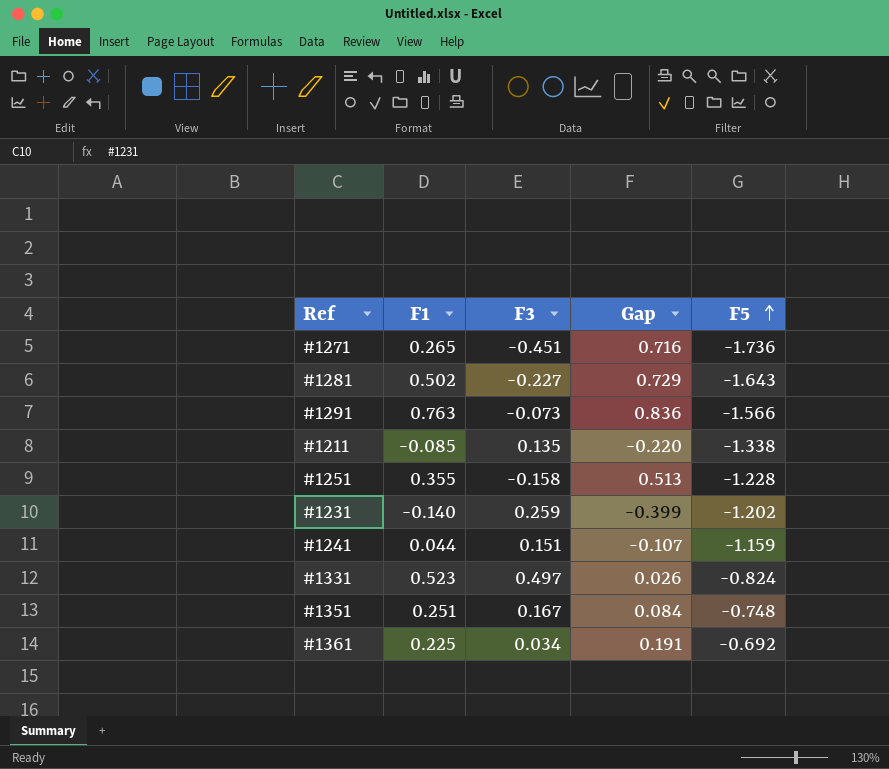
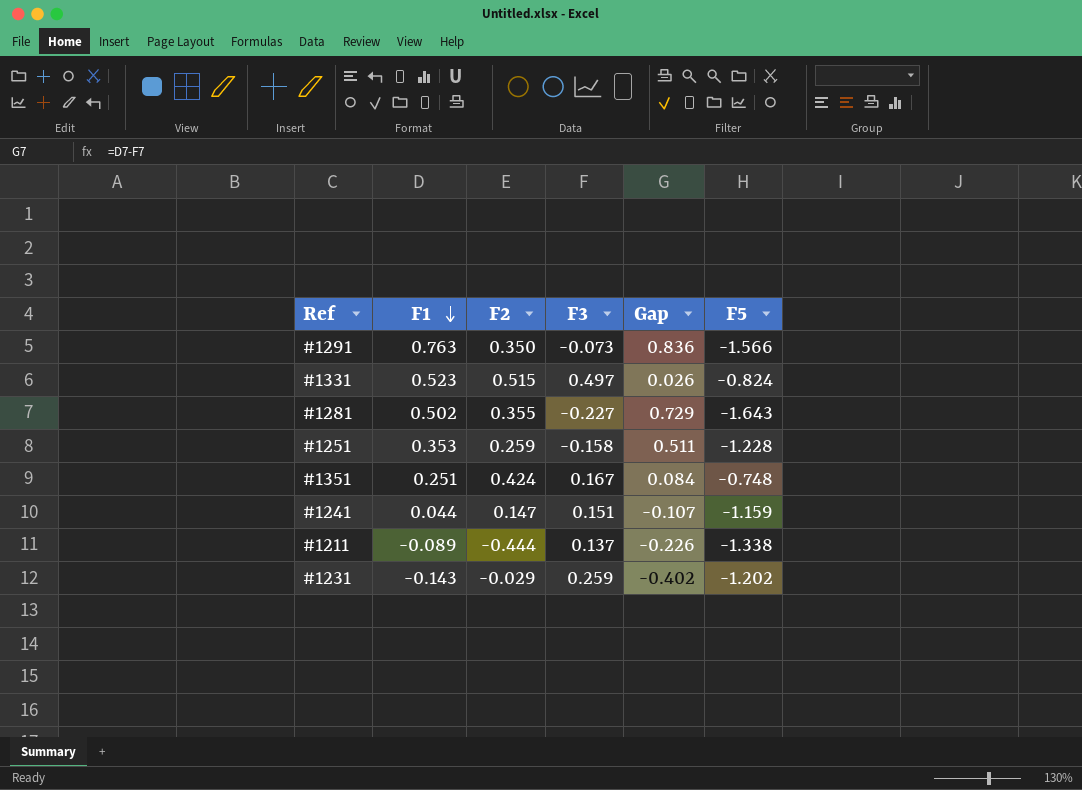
row order: F5 ascending -> F1 descending
column F2 | position: none -> 3
row #1271: 0.265 | -0.451 | 0.716 | -1.736 -> none
row #1361: 0.225 | 0.034 | 0.191 | -0.692 -> none
#1251 | F1: 0.355 -> 0.353
#1251 | Gap: 0.513 -> 0.511
#1211 | F1: -0.085 -> -0.089
#1211 | F3: 0.135 -> 0.137
#1211 | Gap: -0.220 -> -0.226
#1231 | F1: -0.140 -> -0.143
#1231 | Gap: -0.399 -> -0.402

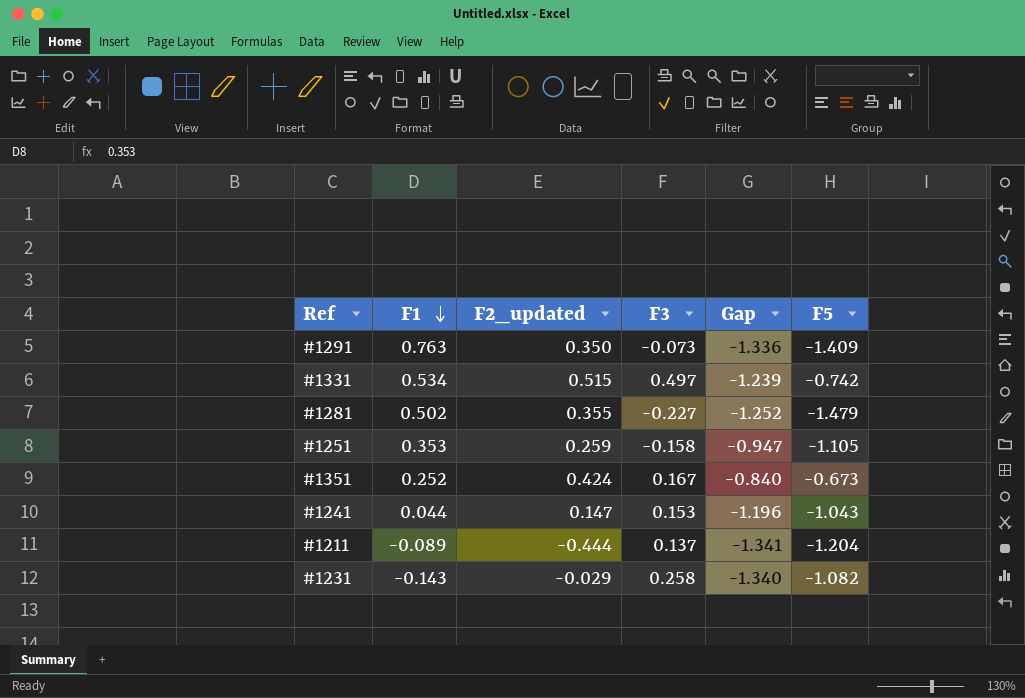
column name: F2 -> F2_updated
column Gap | formula: [F1] - [F3] -> [F5] - [F3]
#1291 | F5: -1.566 -> -1.409
#1331 | F1: 0.523 -> 0.534
#1331 | F5: -0.824 -> -0.742
#1281 | F5: -1.643 -> -1.479
#1251 | F5: -1.228 -> -1.105
#1351 | F1: 0.251 -> 0.252
#1351 | F5: -0.748 -> -0.673
#1241 | F3: 0.151 -> 0.153
#1241 | F5: -1.159 -> -1.043
#1211 | F5: -1.338 -> -1.204
#1231 | F3: 0.259 -> 0.258
#1231 | F5: -1.202 -> -1.082

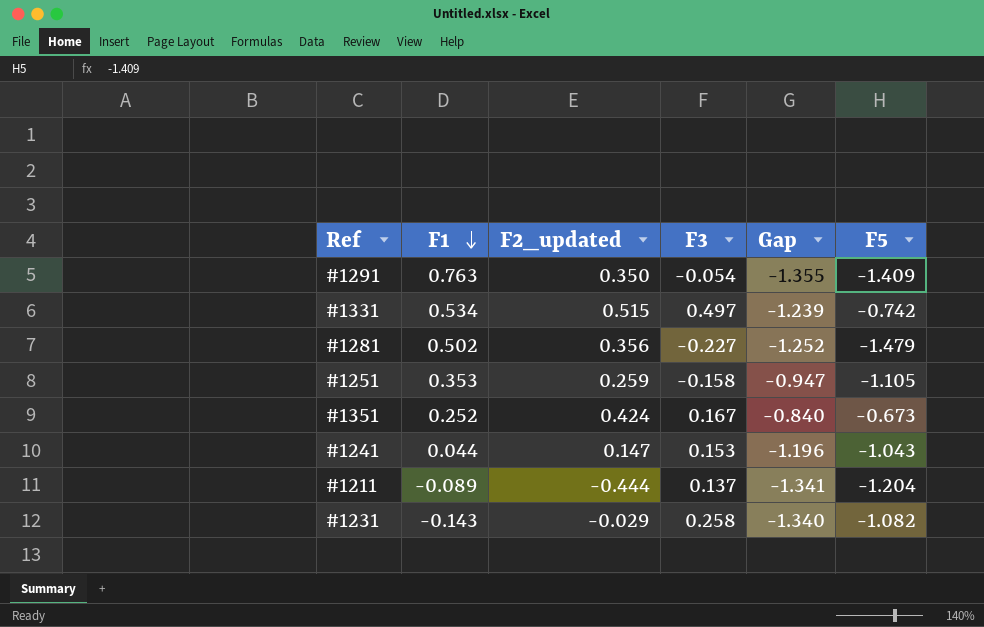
#1291 | F3: -0.073 -> -0.054
#1291 | Gap: -1.336 -> -1.355
#1281 | F2_updated: 0.355 -> 0.356

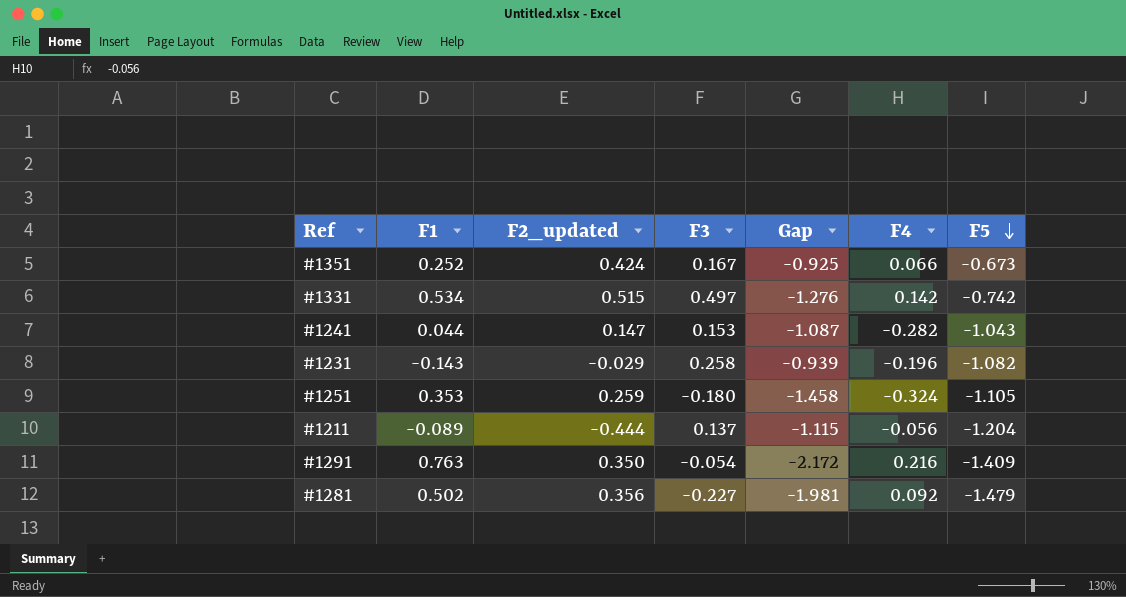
row order: F1 descending -> F5 descending
column Gap | formula: [F5] - [F3] -> [F5] - [F1]
column F4 | position: none -> 6
#1251 | F3: -0.158 -> -0.180

